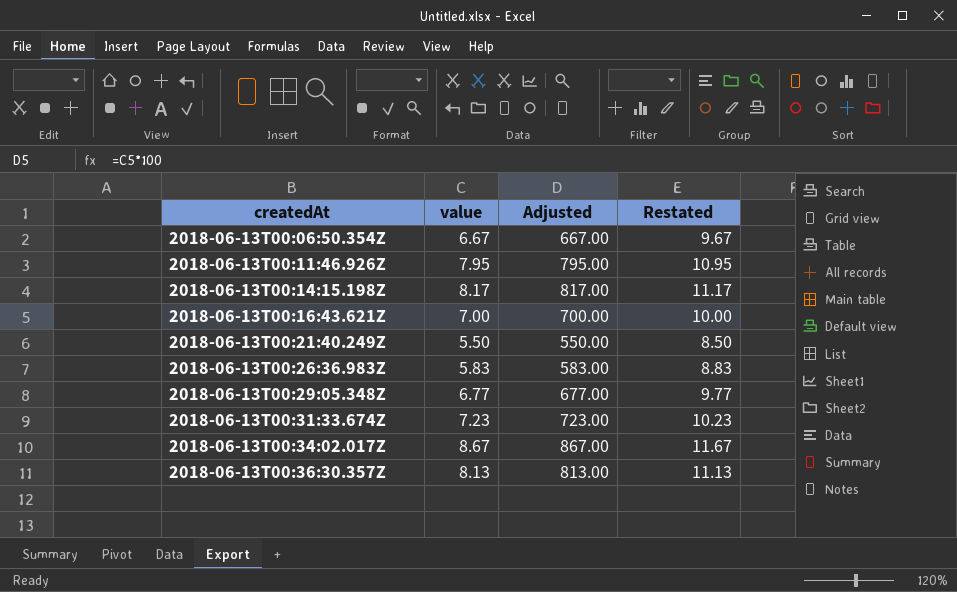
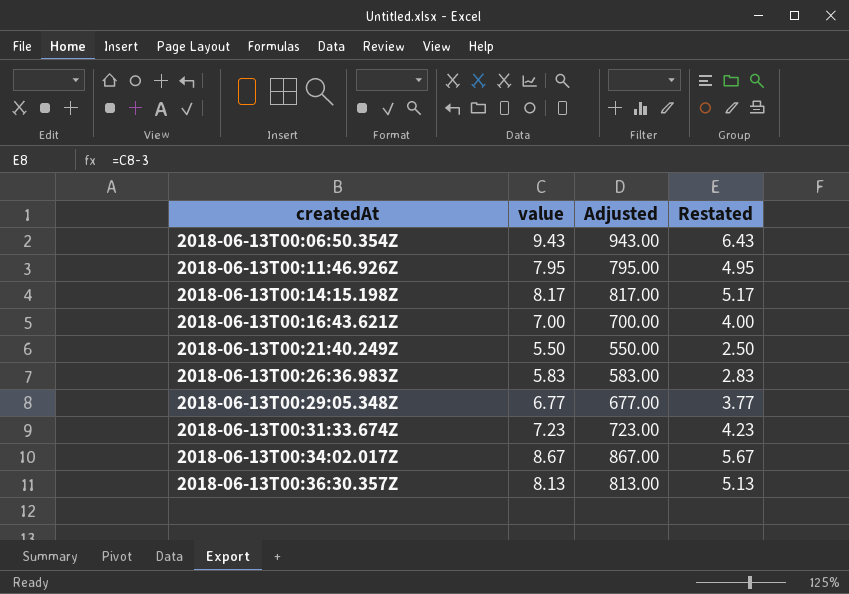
column Restated | formula: [value] + 3 -> [value] - 3
2018-06-13T00:06:50.354Z | value: 6.67 -> 9.43
2018-06-13T00:06:50.354Z | Adjusted: 667.00 -> 943.00

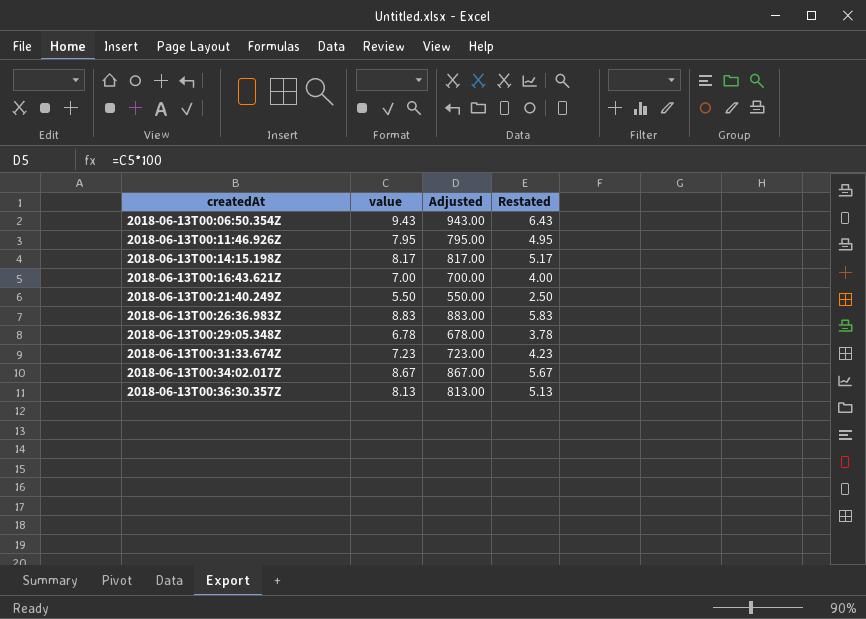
2018-06-13T00:26:36.983Z | value: 5.83 -> 8.83
2018-06-13T00:26:36.983Z | Adjusted: 583.00 -> 883.00
2018-06-13T00:26:36.983Z | Restated: 2.83 -> 5.83
2018-06-13T00:29:05.348Z | value: 6.77 -> 6.78
2018-06-13T00:29:05.348Z | Adjusted: 677.00 -> 678.00
2018-06-13T00:29:05.348Z | Restated: 3.77 -> 3.78

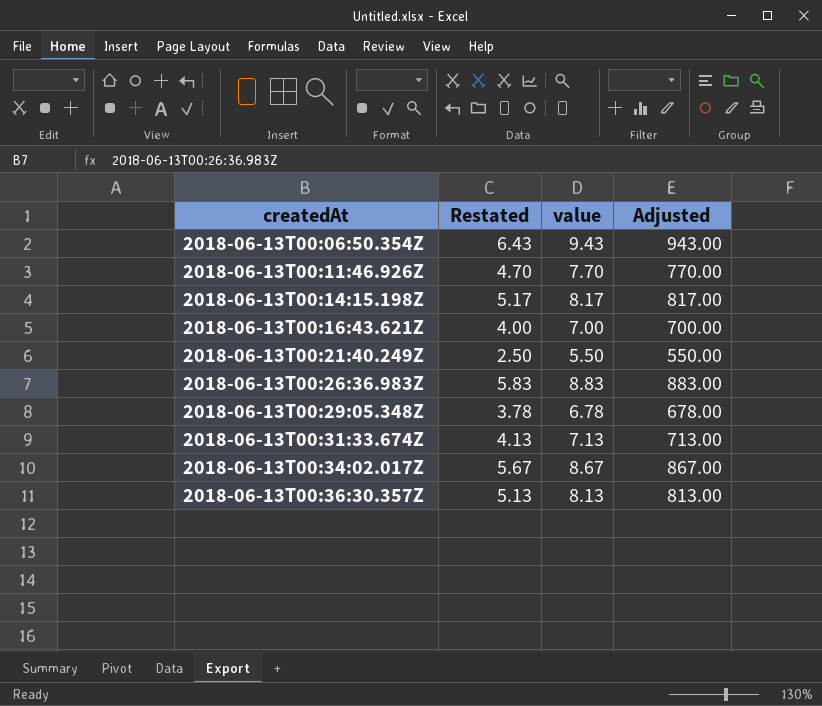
column Restated | position: 4 -> 2
2018-06-13T00:11:46.926Z | Restated: 4.95 -> 4.70
2018-06-13T00:11:46.926Z | value: 7.95 -> 7.70
2018-06-13T00:11:46.926Z | Adjusted: 795.00 -> 770.00
2018-06-13T00:31:33.674Z | Restated: 4.23 -> 4.13
2018-06-13T00:31:33.674Z | value: 7.23 -> 7.13
2018-06-13T00:31:33.674Z | Adjusted: 723.00 -> 713.00

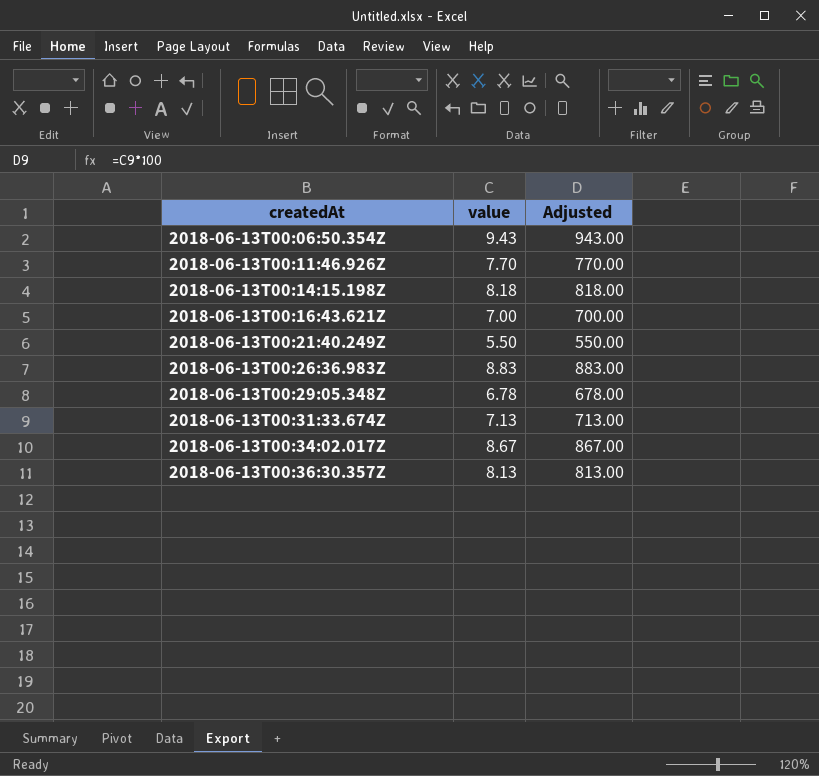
column Restated | formula: [value] - 3 -> none
2018-06-13T00:14:15.198Z | value: 8.17 -> 8.18
2018-06-13T00:14:15.198Z | Adjusted: 817.00 -> 818.00

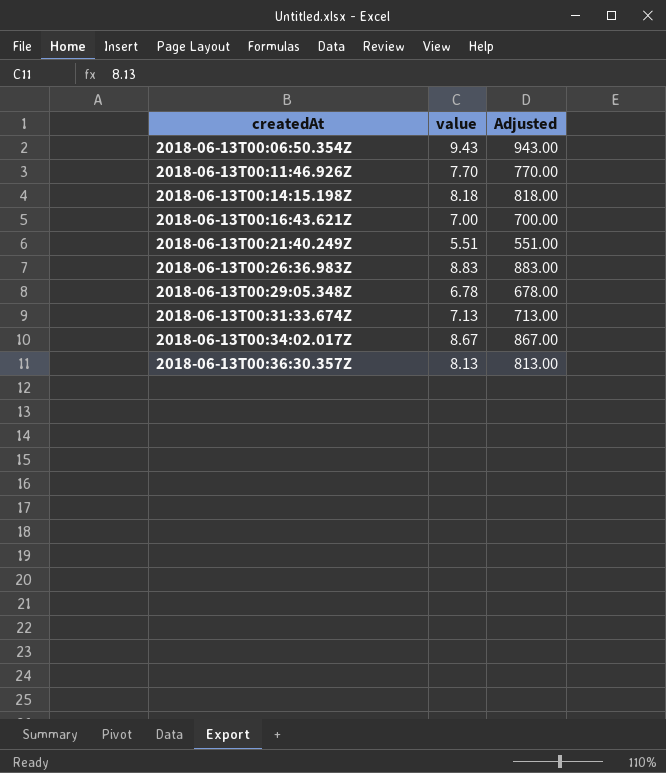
2018-06-13T00:21:40.249Z | value: 5.50 -> 5.51
2018-06-13T00:21:40.249Z | Adjusted: 550.00 -> 551.00

